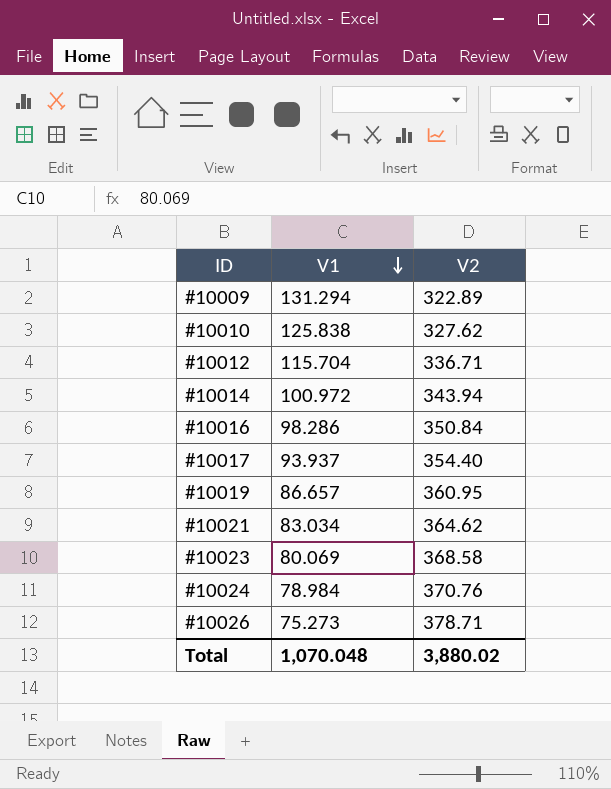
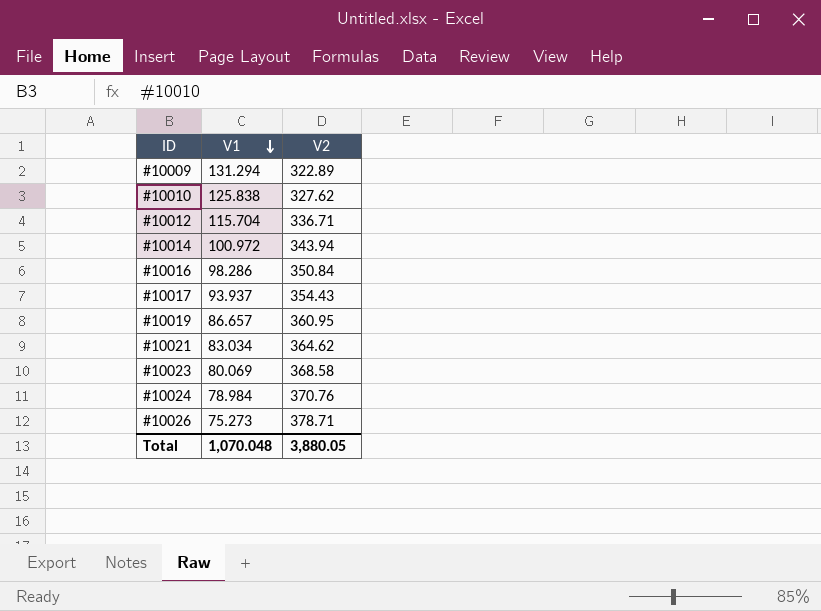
#10017 | V2: 354.40 -> 354.43
Total | V2: 3,880.02 -> 3,880.05

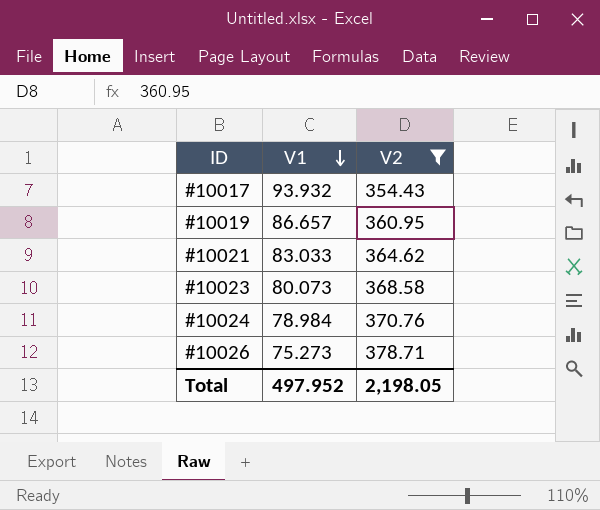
filter: none -> V2 >= 354.43
#10017 | V1: 93.937 -> 93.932
#10021 | V1: 83.034 -> 83.033
#10023 | V1: 80.069 -> 80.073
Total | V1: 1,070.048 -> 497.952
Total | V2: 3,880.05 -> 2,198.05

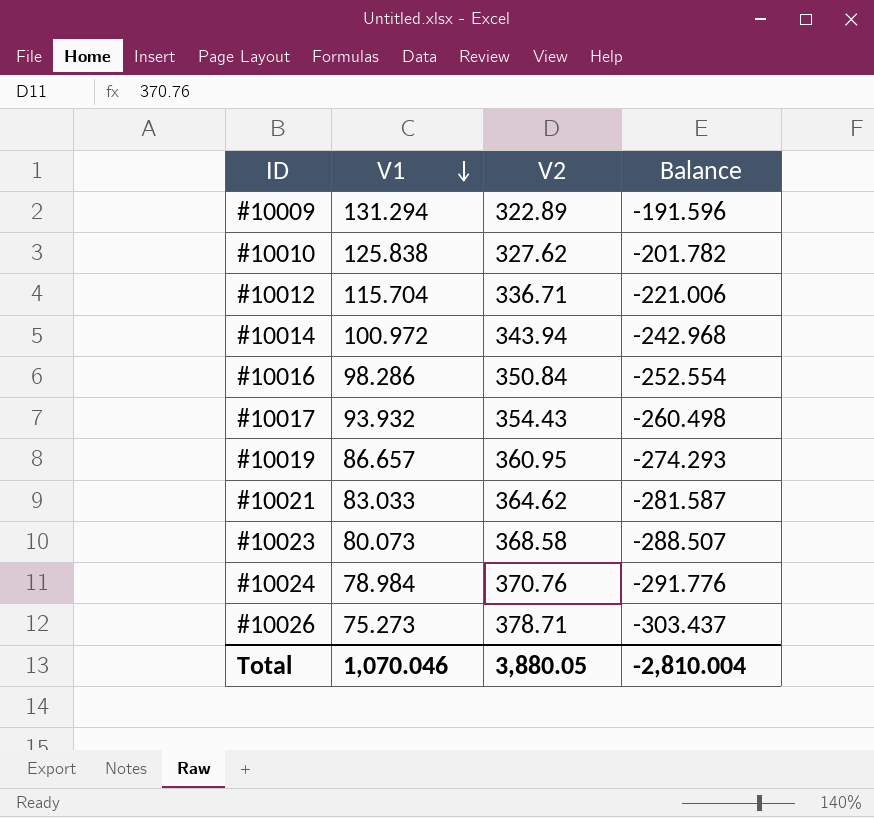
filter: V2 >= 354.43 -> none
column Balance | formula: none -> [V1] - [V2]
Total | V1: 497.952 -> 1,070.046
Total | V2: 2,198.05 -> 3,880.05

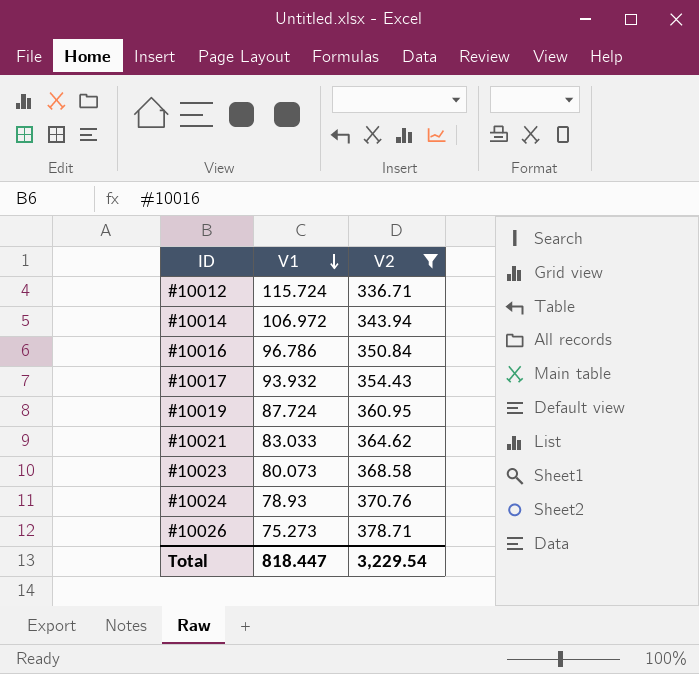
filter: none -> V2 >= 336.71
column Balance | formula: [V1] - [V2] -> none
#10012 | V1: 115.704 -> 115.724
#10014 | V1: 100.972 -> 106.972
#10016 | V1: 98.286 -> 96.786
#10019 | V1: 86.657 -> 87.724
#10024 | V1: 78.984 -> 78.93
Total | V1: 1,070.046 -> 818.447
Total | V2: 3,880.05 -> 3,229.54

